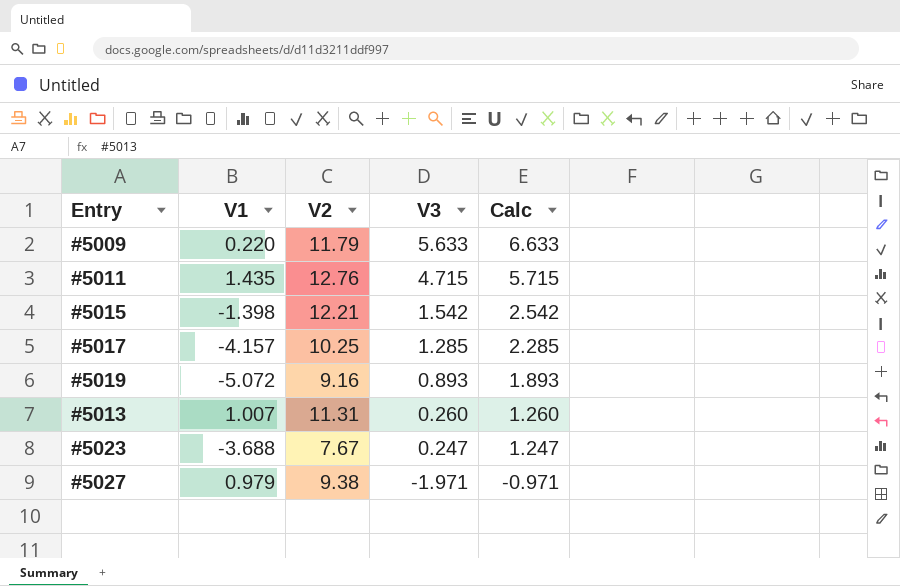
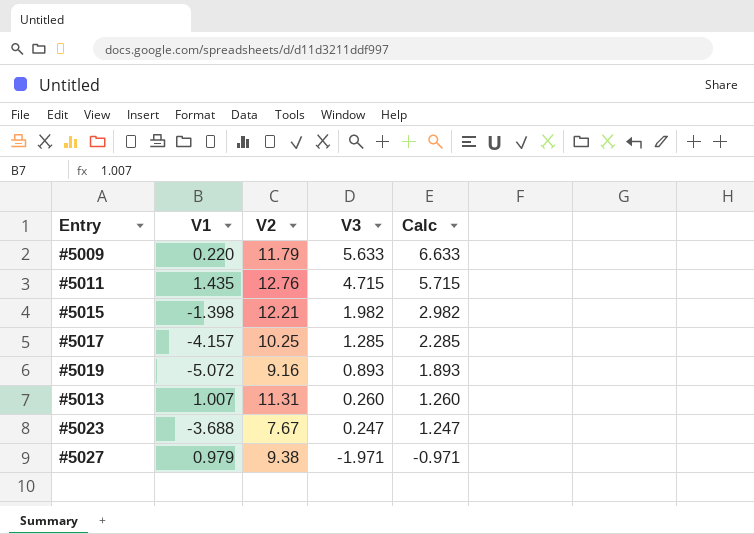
#5015 | V3: 1.542 -> 1.982
#5015 | Calc: 2.542 -> 2.982

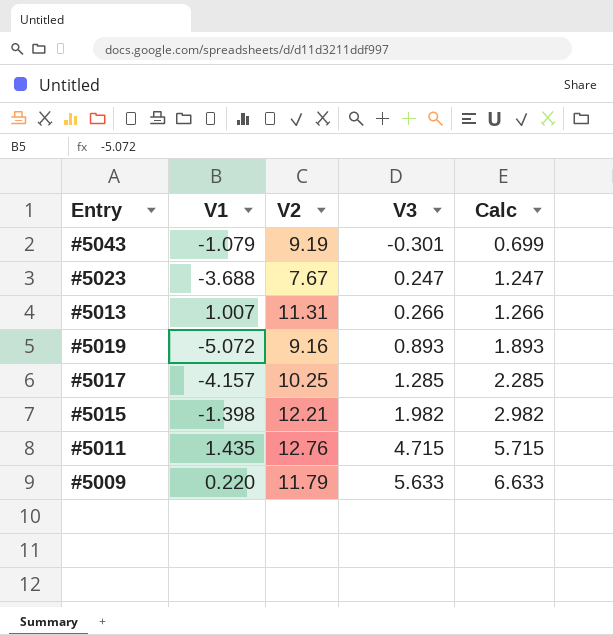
row order: V3 descending -> V3 ascending
row #5027: 0.979 | 9.38 | -1.971 | -0.971 -> none
row #5043: none -> -1.079 | 9.19 | -0.301 | 0.699
#5013 | V3: 0.260 -> 0.266
#5013 | Calc: 1.260 -> 1.266

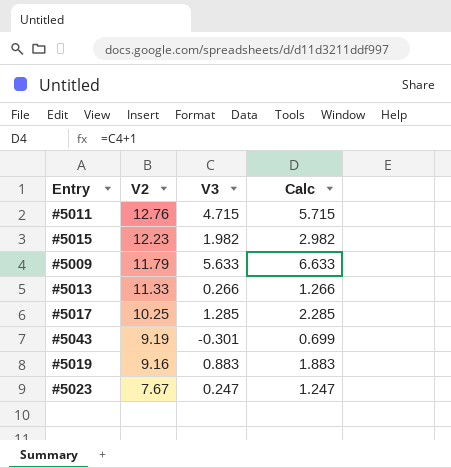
row order: V3 ascending -> V2 descending
column V1 | position: 2 -> none
#5015 | V2: 12.21 -> 12.23
#5013 | V2: 11.31 -> 11.33
#5019 | V3: 0.893 -> 0.883
#5019 | Calc: 1.893 -> 1.883

